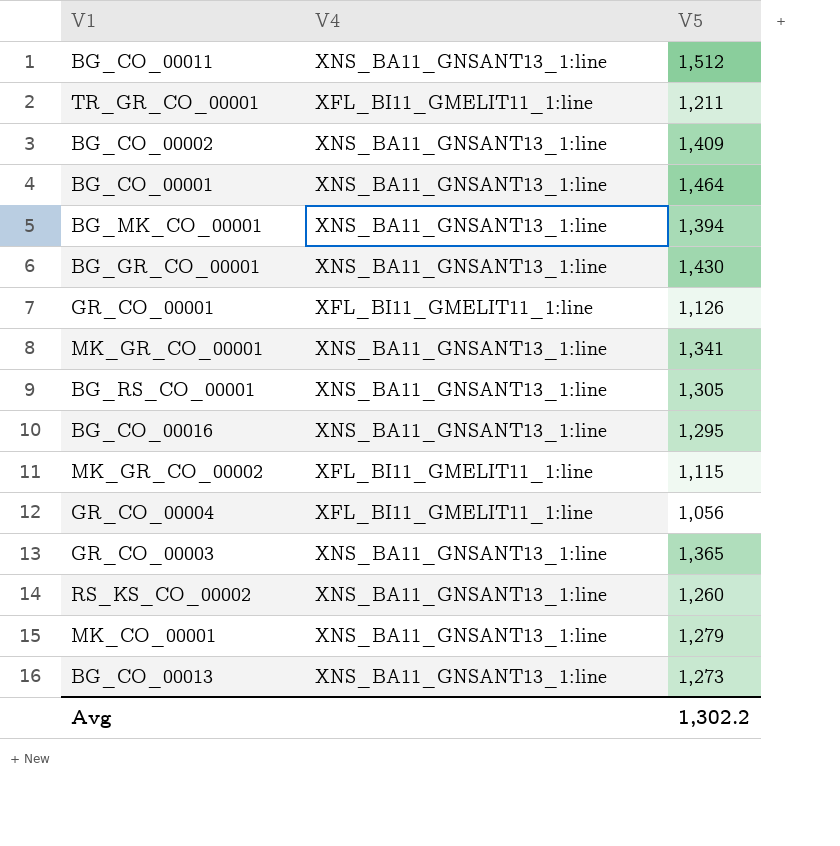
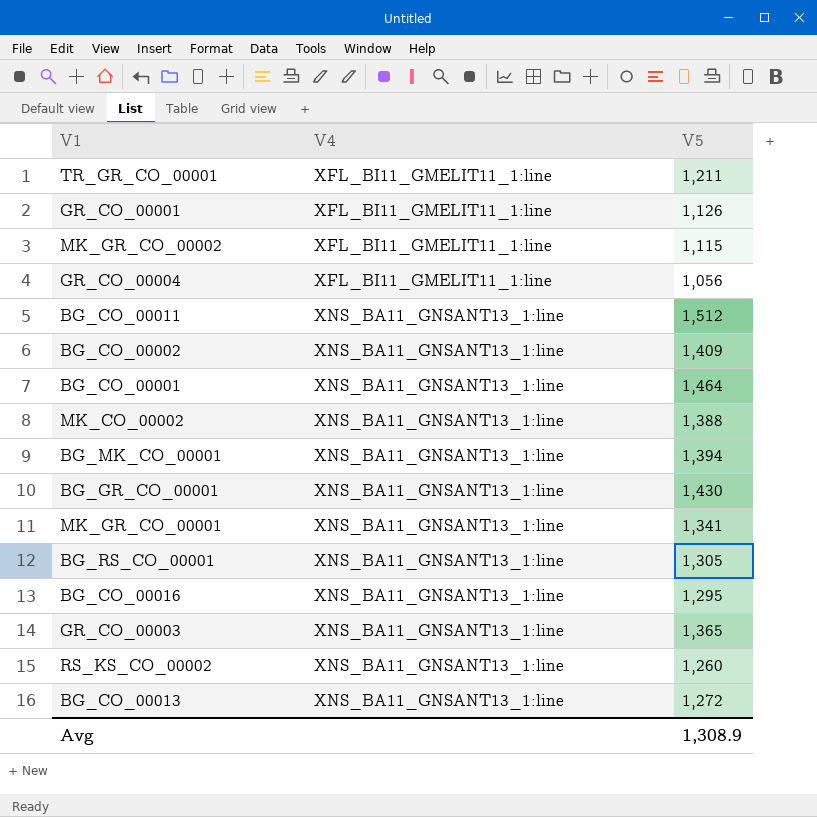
row order: none -> V4 ascending
row MK_CO_00001: XNS_BA11_GNSANT13_1:line | 1,279 -> none
row MK_CO_00002: none -> XNS_BA11_GNSANT13_1:line | 1,388
BG_CO_00013 | V5: 1,273 -> 1,272
Avg | V5: 1,302.2 -> 1,308.9

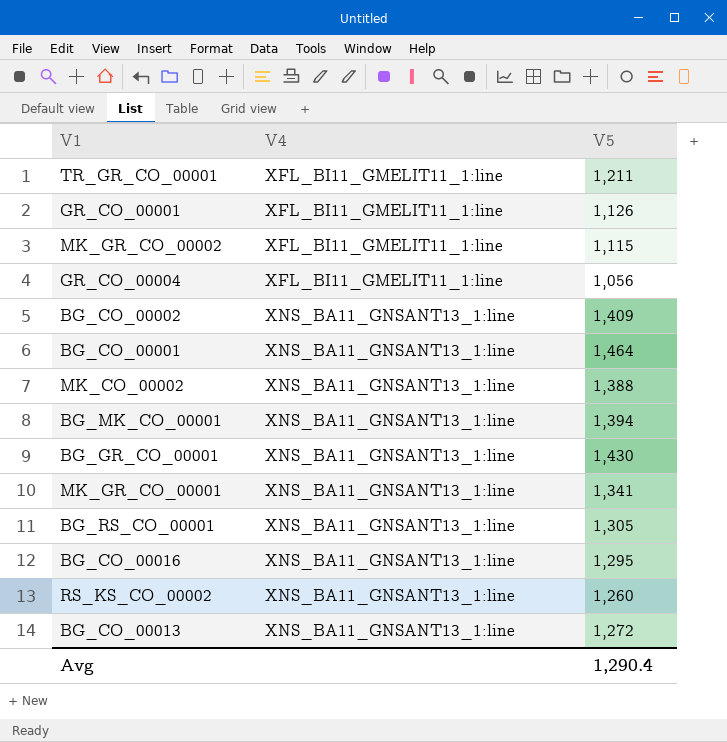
row BG_CO_00011: XNS_BA11_GNSANT13_1:line | 1,512 -> none
row GR_CO_00003: XNS_BA11_GNSANT13_1:line | 1,365 -> none
Avg | V5: 1,308.9 -> 1,290.4

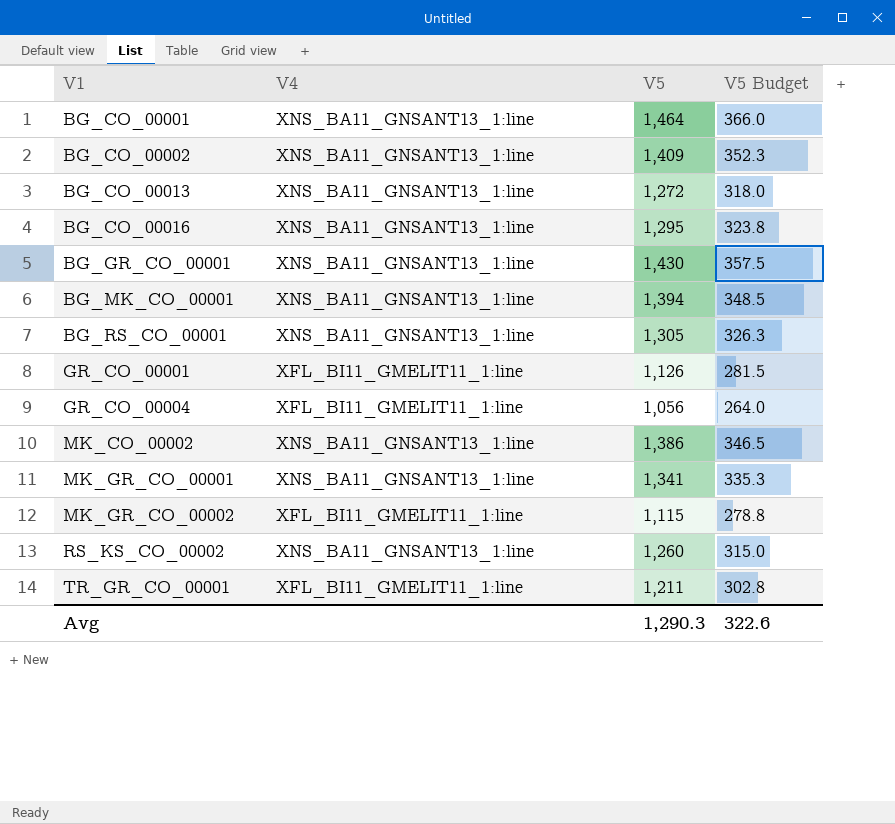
row order: V4 ascending -> V1 ascending
column V5 Budget | formula: none -> [V5] * 0.25
MK_CO_00002 | V5: 1,388 -> 1,386
Avg | V5: 1,290.4 -> 1,290.3

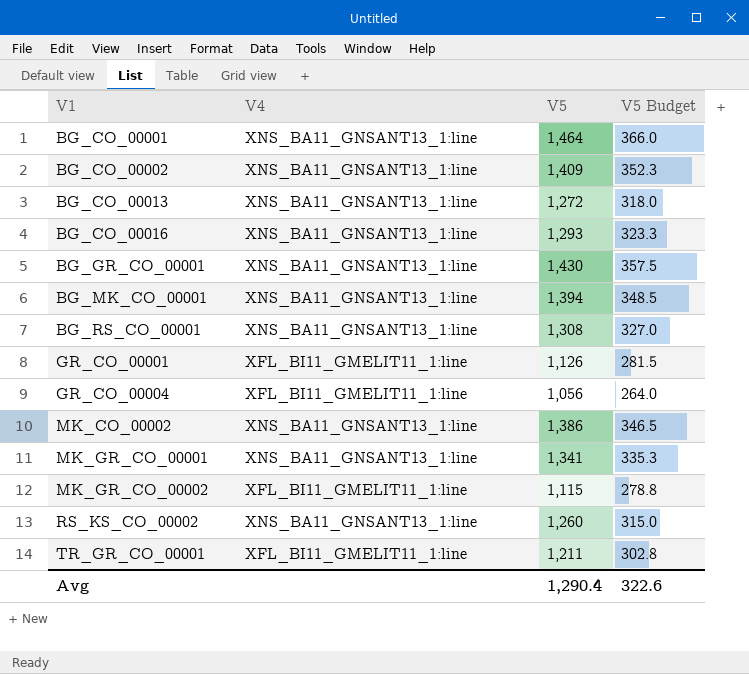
BG_CO_00016 | V5: 1,295 -> 1,293
BG_CO_00016 | V5 Budget: 323.8 -> 323.3
BG_RS_CO_00001 | V5: 1,305 -> 1,308
BG_RS_CO_00001 | V5 Budget: 326.3 -> 327.0
Avg | V5: 1,290.3 -> 1,290.4

